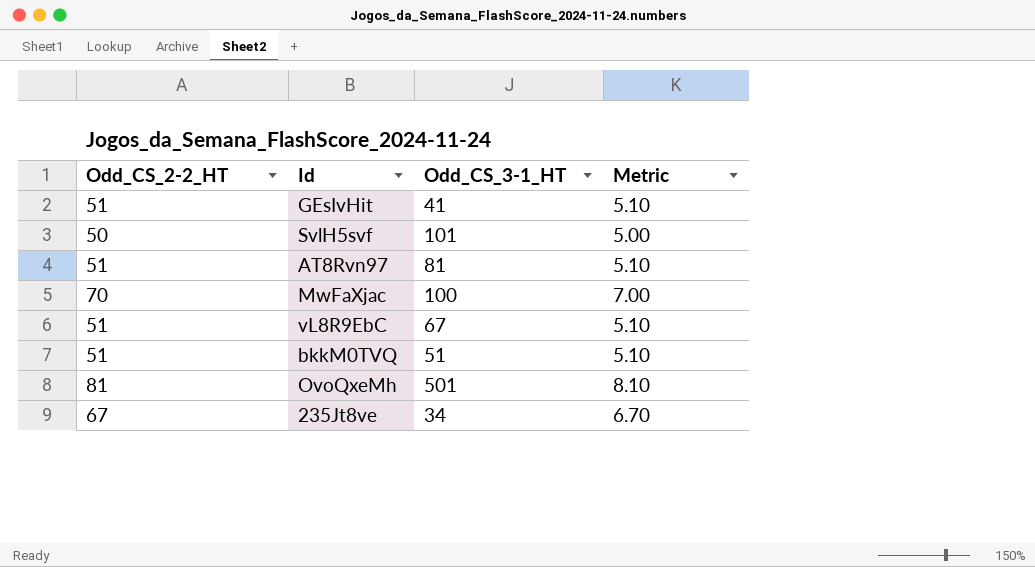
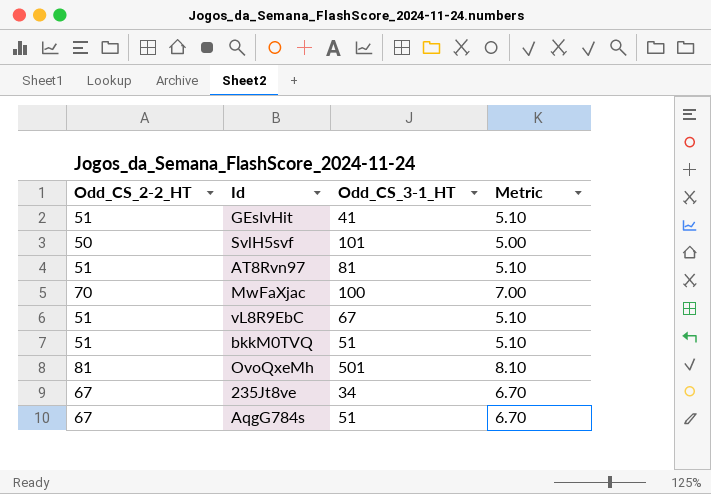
row AqgG784s: none -> 67 | 51 | 6.70

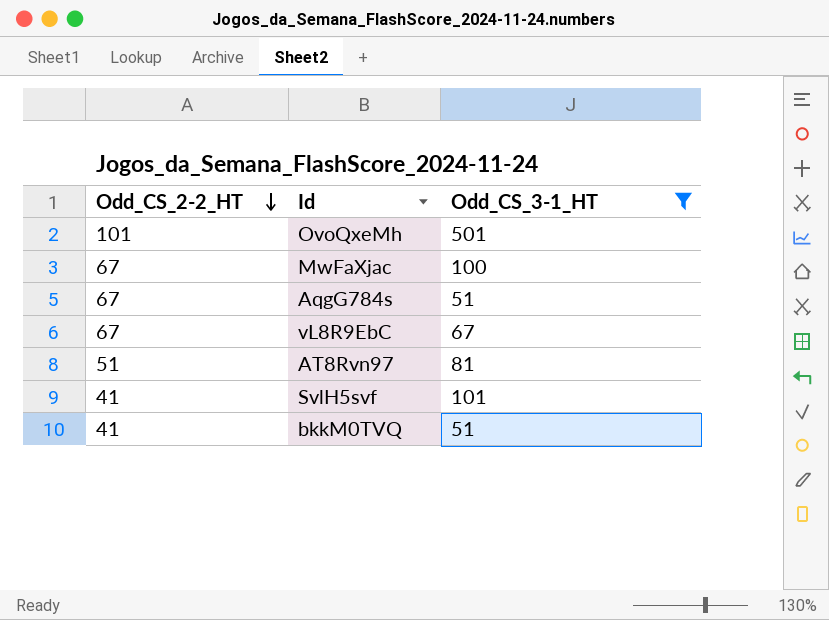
filter: none -> Odd_CS_3-1_HT >= 51
row order: none -> Odd_CS_2-2_HT descending
column Metric | formula: [Odd_CS_2-2_HT] * 0.1 -> none
OvoQxeMh | Odd_CS_2-2_HT: 81 -> 101
MwFaXjac | Odd_CS_2-2_HT: 70 -> 67
vL8R9EbC | Odd_CS_2-2_HT: 51 -> 67
SvlH5svf | Odd_CS_2-2_HT: 50 -> 41
bkkM0TVQ | Odd_CS_2-2_HT: 51 -> 41

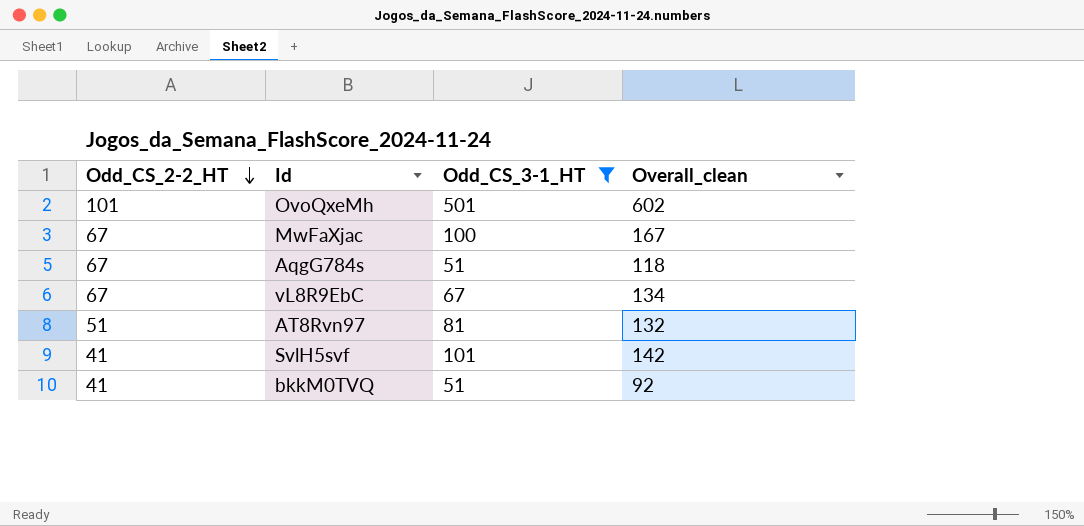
column Overall_clean | formula: none -> [Odd_CS_2-2_HT] + [Odd_CS_3-1_HT]

